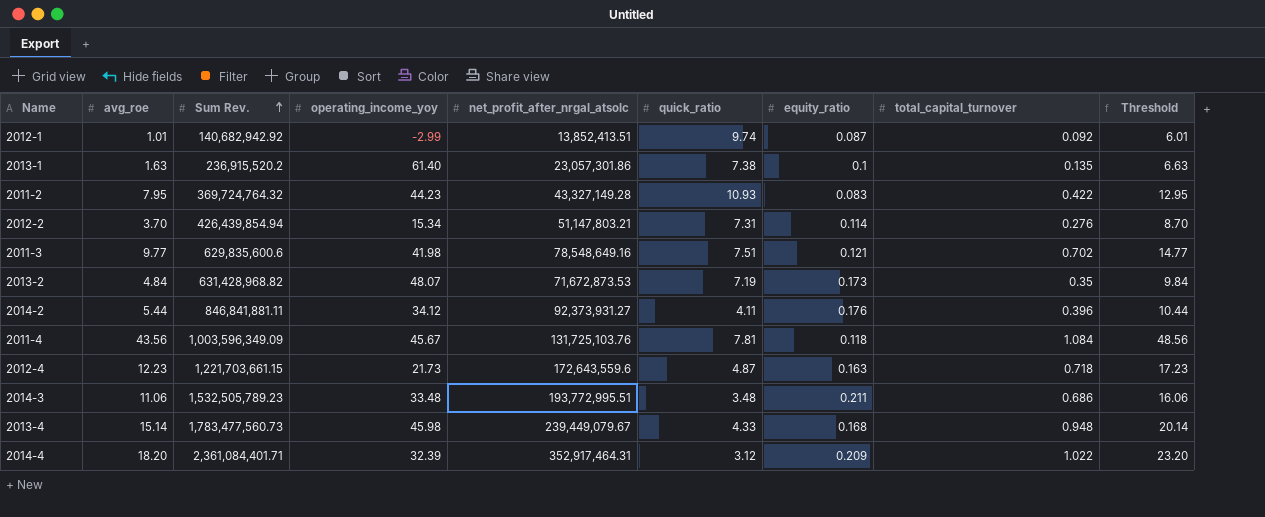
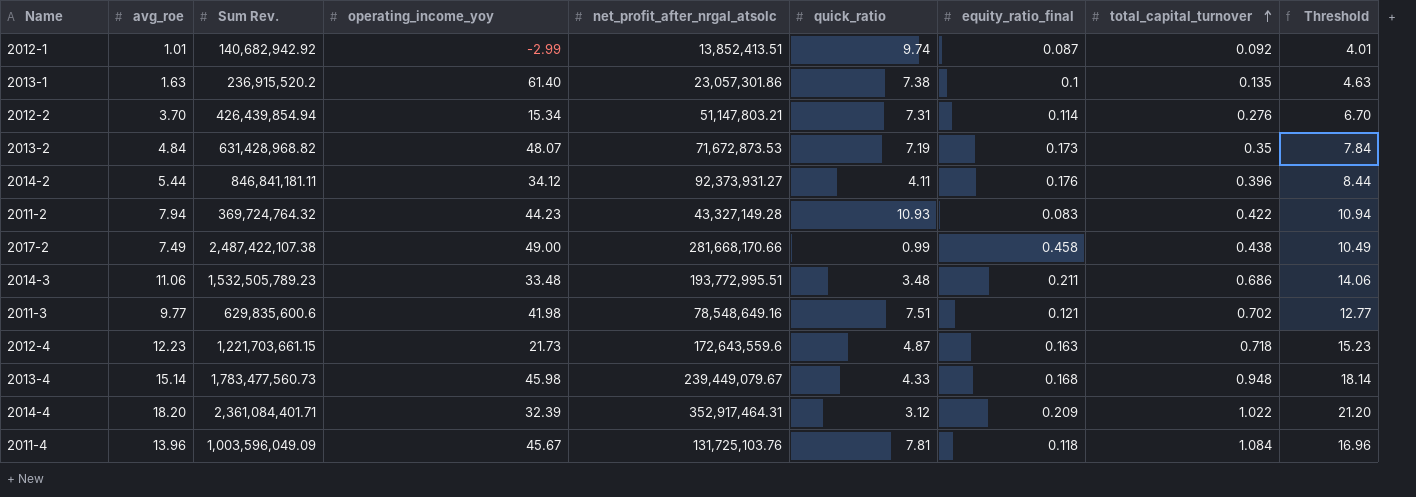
row order: Sum Rev. ascending -> total_capital_turnover ascending
column name: equity_ratio -> equity_ratio_final
column Threshold | formula: [avg_roe] + 5 -> [avg_roe] + 3
2014-2 | Sum Rev.: 846,841,881.11 -> 846,841,181.11
2011-2 | avg_roe: 7.95 -> 7.94
row 2017-2: none -> 7.49 | 2,487,422,107.38 | 49.00 | 281,668,170.66 | 0.99 | 0.458 | 0.438 | 10.49
2011-4 | avg_roe: 43.56 -> 13.96
2011-4 | Sum Rev.: 1,003,596,349.09 -> 1,003,596,049.09

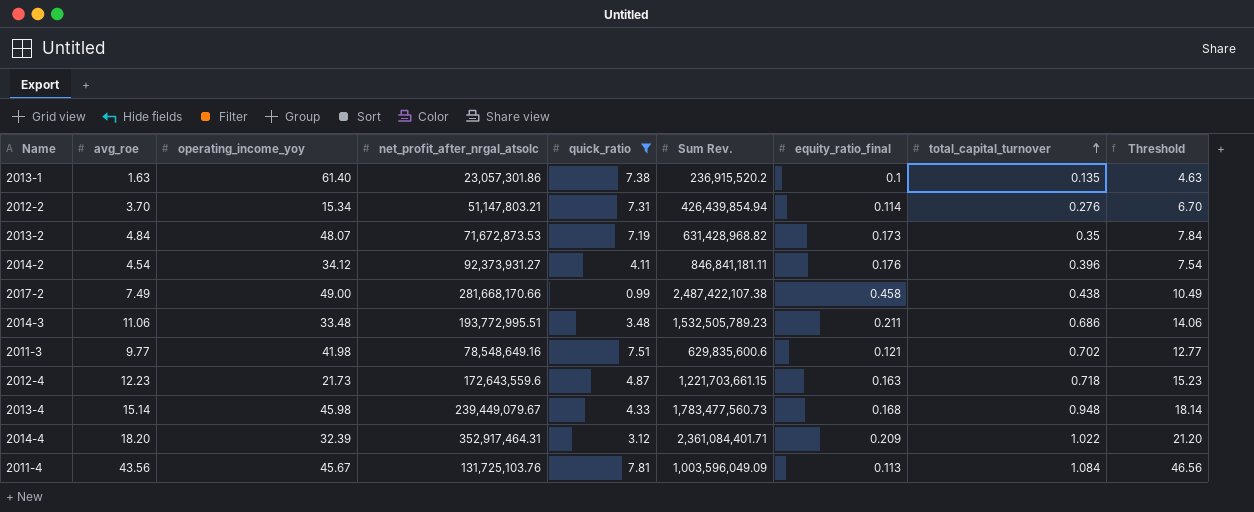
filter: none -> quick_ratio <= 7.81
column Sum Rev. | position: 3 -> 6
2014-2 | avg_roe: 5.44 -> 4.54
2014-2 | Threshold: 8.44 -> 7.54
2011-4 | avg_roe: 13.96 -> 43.56
2011-4 | equity_ratio_final: 0.118 -> 0.113
2011-4 | Threshold: 16.96 -> 46.56

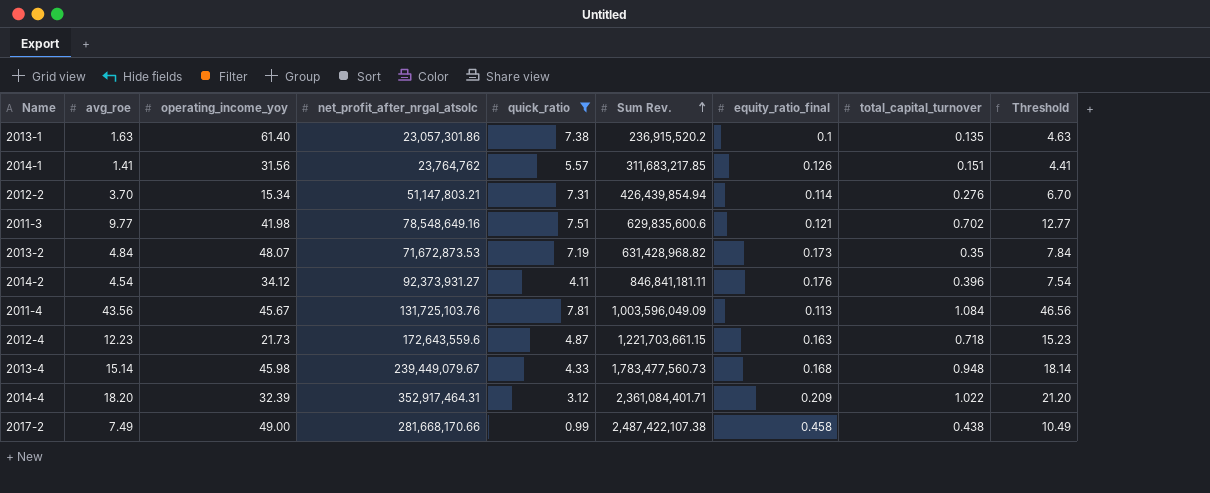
row order: total_capital_turnover ascending -> Sum Rev. ascending
row 2014-3: 11.06 | 33.48 | 193,772,995.51 | 3.48 | 1,532,505,789.23 | 0.211 | 0.686 | 14.06 -> none
row 2014-1: none -> 1.41 | 31.56 | 23,764,762 | 5.57 | 311,683,217.85 | 0.126 | 0.151 | 4.41

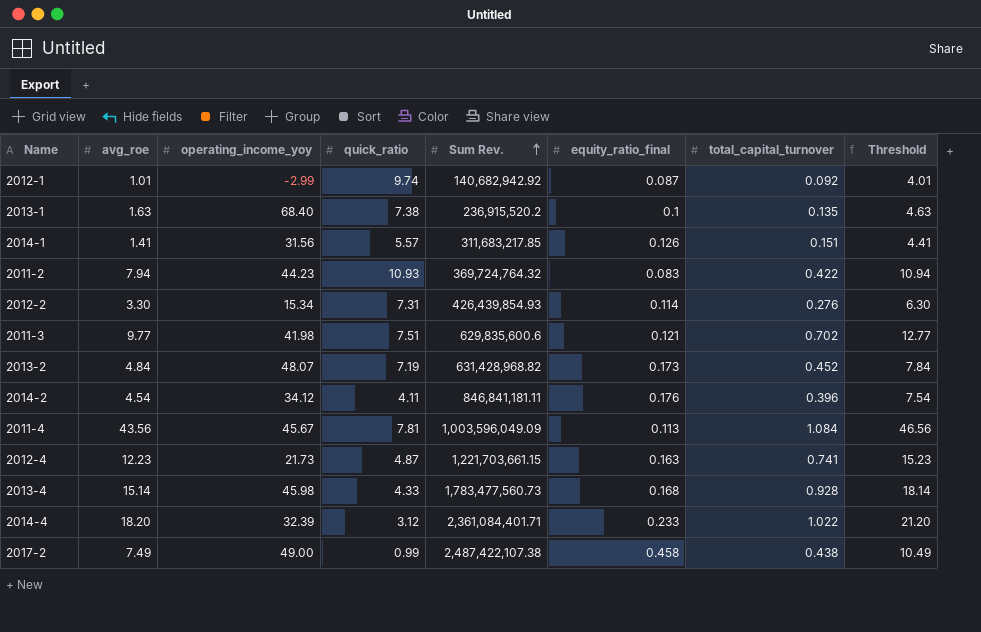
filter: quick_ratio <= 7.81 -> none
column net_profit_after_nrgal_atsolc | position: 4 -> none
2013-1 | operating_income_yoy: 61.40 -> 68.40
2012-2 | avg_roe: 3.70 -> 3.30
2012-2 | Sum Rev.: 426,439,854.94 -> 426,439,854.93
2012-2 | Threshold: 6.70 -> 6.30
2013-2 | total_capital_turnover: 0.35 -> 0.452
2012-4 | total_capital_turnover: 0.718 -> 0.741
2013-4 | total_capital_turnover: 0.948 -> 0.928
2014-4 | equity_ratio_final: 0.209 -> 0.233

